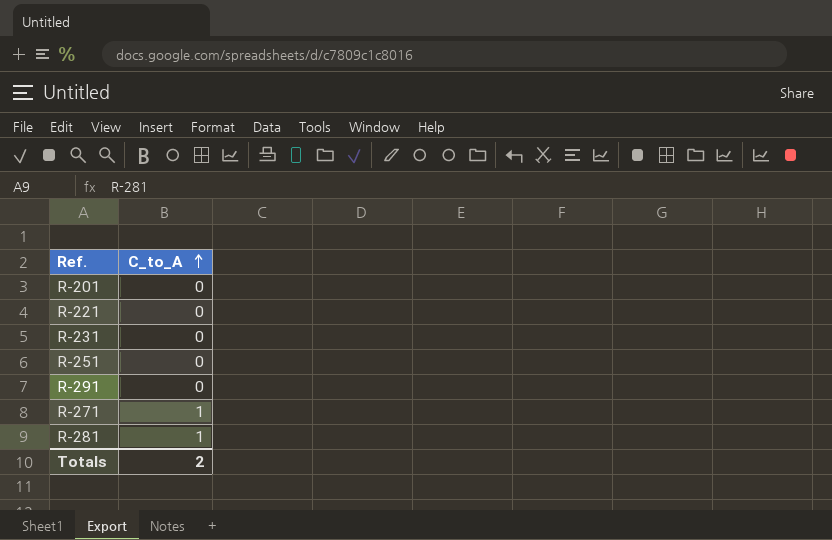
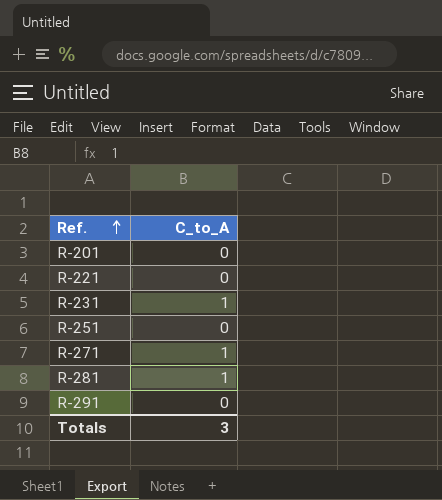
row order: C_to_A ascending -> Ref. ascending
R-231 | C_to_A: 0 -> 1
Totals | C_to_A: 2 -> 3

